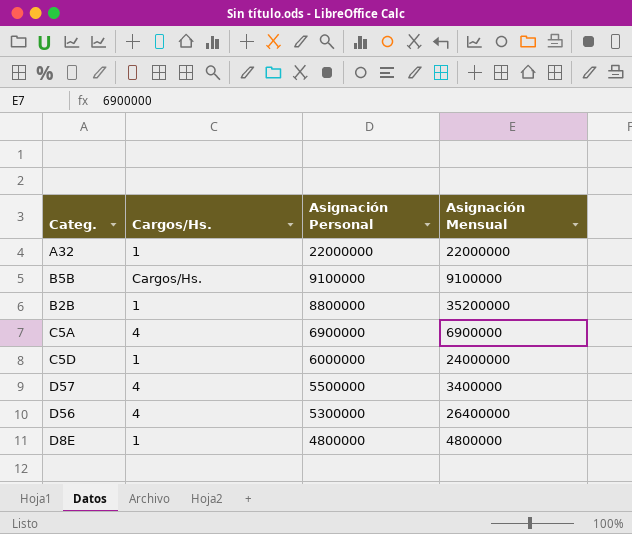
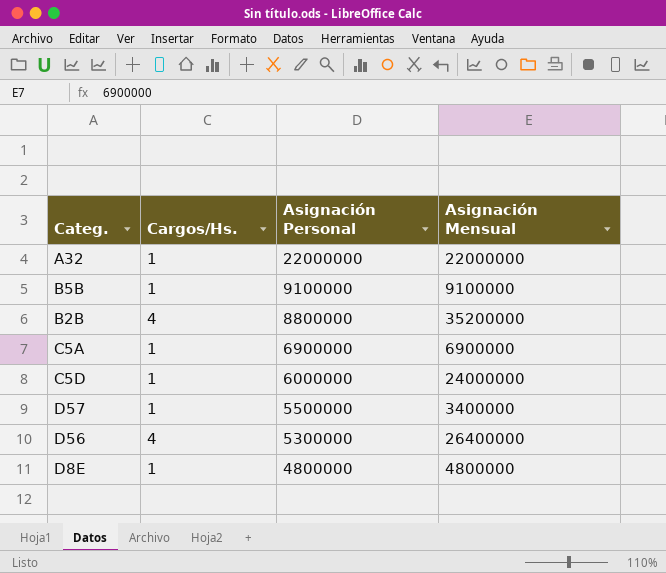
B5B | Cargos/Hs.: Cargos/Hs. -> 1
B2B | Cargos/Hs.: 1 -> 4
C5A | Cargos/Hs.: 4 -> 1
D57 | Cargos/Hs.: 4 -> 1

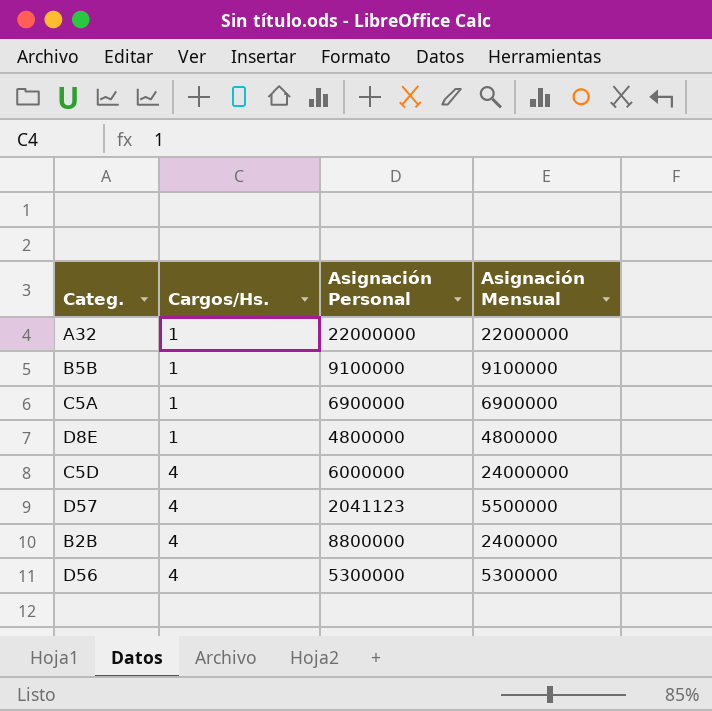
row order: Asignación Personal descending -> Cargos/Hs. ascending
C5D | Cargos/Hs.: 1 -> 4
D57 | Cargos/Hs.: 1 -> 4
D57 | Asignación Personal: 5500000 -> 2041123
D57 | Asignación Mensual: 3400000 -> 5500000
B2B | Asignación Mensual: 35200000 -> 2400000
D56 | Asignación Mensual: 26400000 -> 5300000

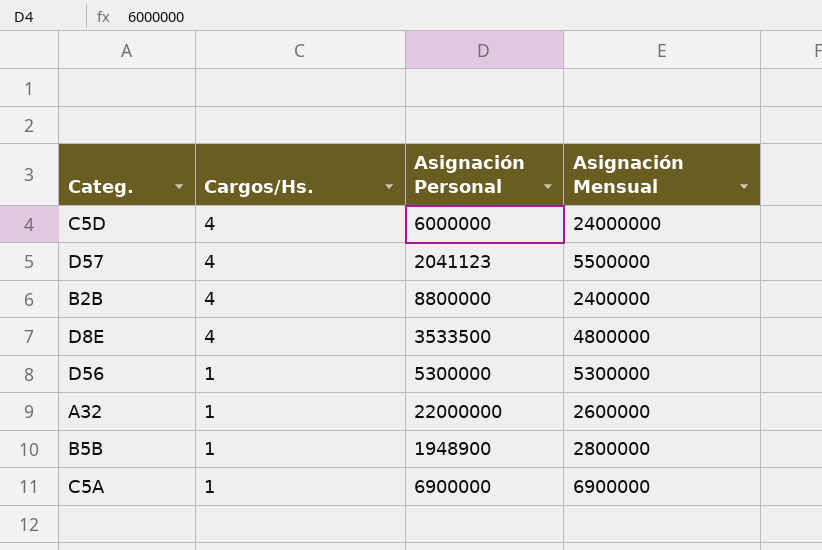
row order: Cargos/Hs. ascending -> Cargos/Hs. descending
D8E | Cargos/Hs.: 1 -> 4
D8E | Asignación Personal: 4800000 -> 3533500
D56 | Cargos/Hs.: 4 -> 1
A32 | Asignación Mensual: 22000000 -> 2600000
B5B | Asignación Personal: 9100000 -> 1948900
B5B | Asignación Mensual: 9100000 -> 2800000

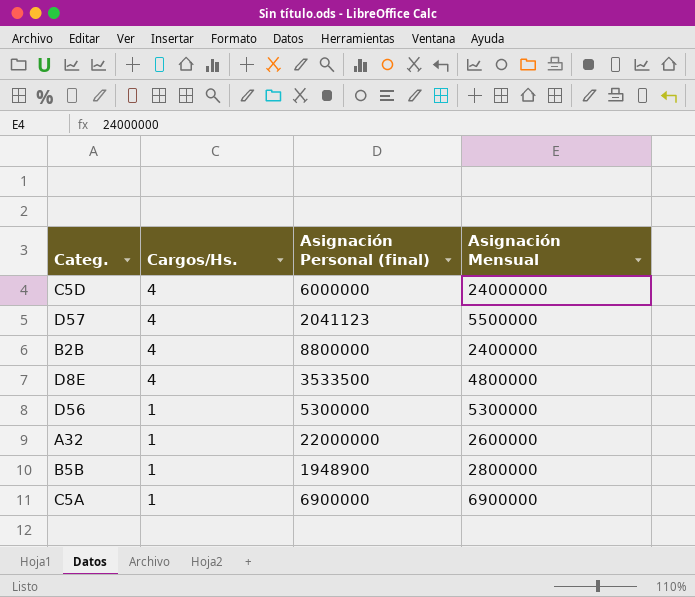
column name: Asignación Personal -> Asignación Personal (final)

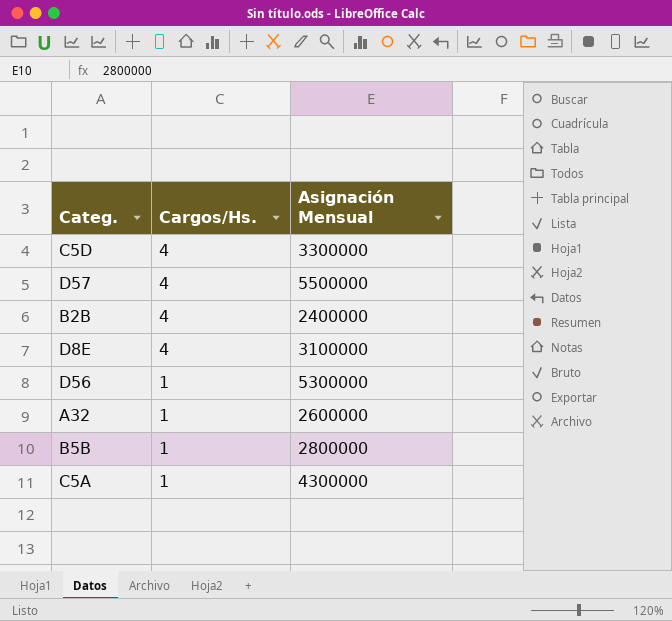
column Asignación Personal (final) | position: 3 -> none
C5D | Asignación Mensual: 24000000 -> 3300000
D8E | Asignación Mensual: 4800000 -> 3100000
C5A | Asignación Mensual: 6900000 -> 4300000

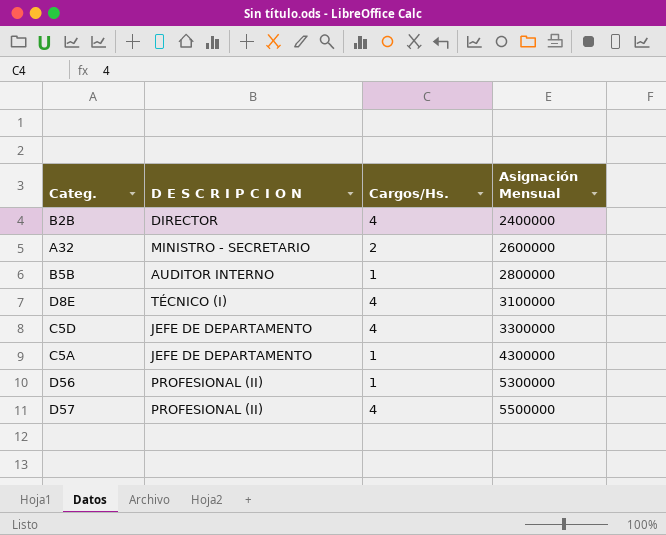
row order: Cargos/Hs. descending -> Asignación Mensual ascending
column D E S C R I P C I O N | position: none -> 2
A32 | Cargos/Hs.: 1 -> 2

